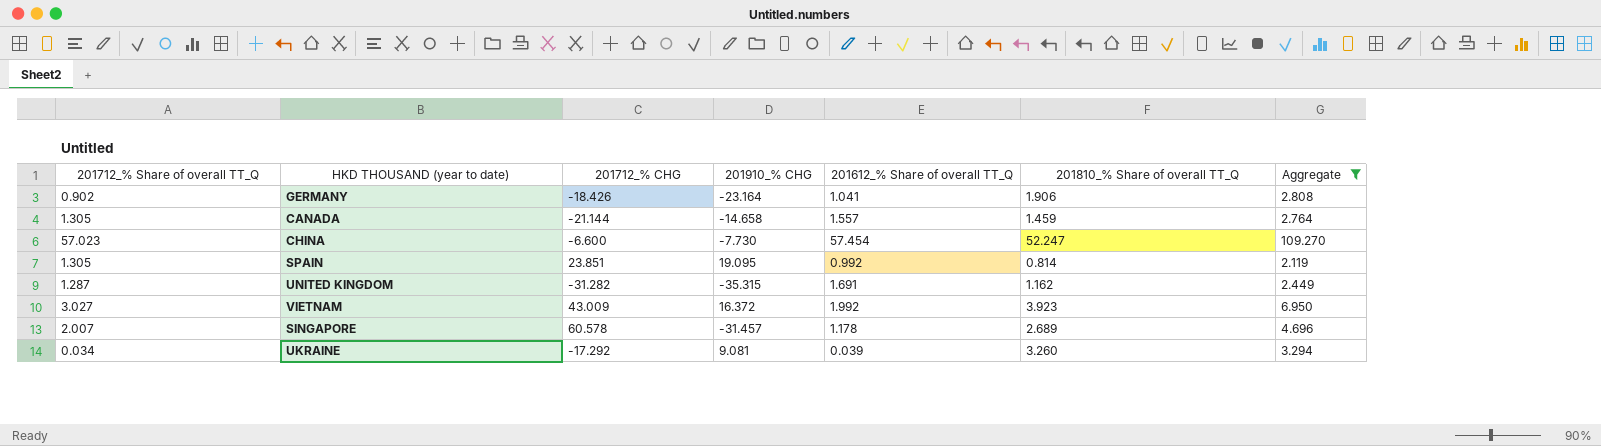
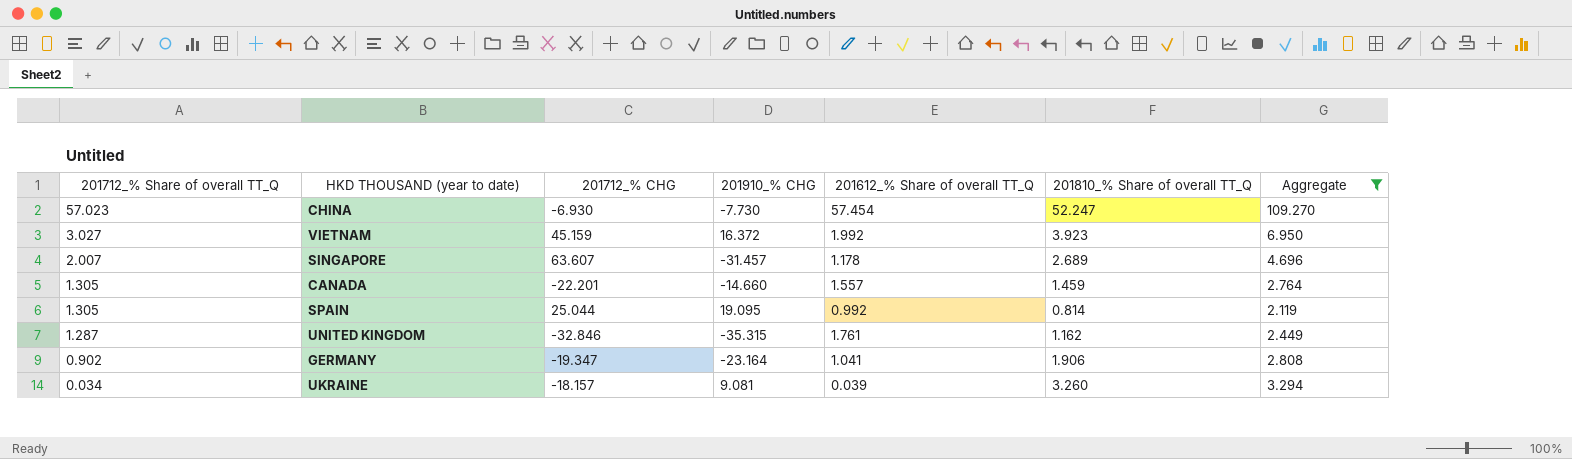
row order: none -> 201712_% Share of overall TT_Q descending
CHINA | 201712_% CHG: -6.600 -> -6.930
VIETNAM | 201712_% CHG: 43.009 -> 45.159
SINGAPORE | 201712_% CHG: 60.578 -> 63.607
CANADA | 201712_% CHG: -21.144 -> -22.201
CANADA | 201910_% CHG: -14.658 -> -14.660
SPAIN | 201712_% CHG: 23.851 -> 25.044
UNITED KINGDOM | 201712_% CHG: -31.282 -> -32.846
UNITED KINGDOM | 201612_% Share of overall TT_Q: 1.691 -> 1.761
GERMANY | 201712_% CHG: -18.426 -> -19.347
UKRAINE | 201712_% CHG: -17.292 -> -18.157

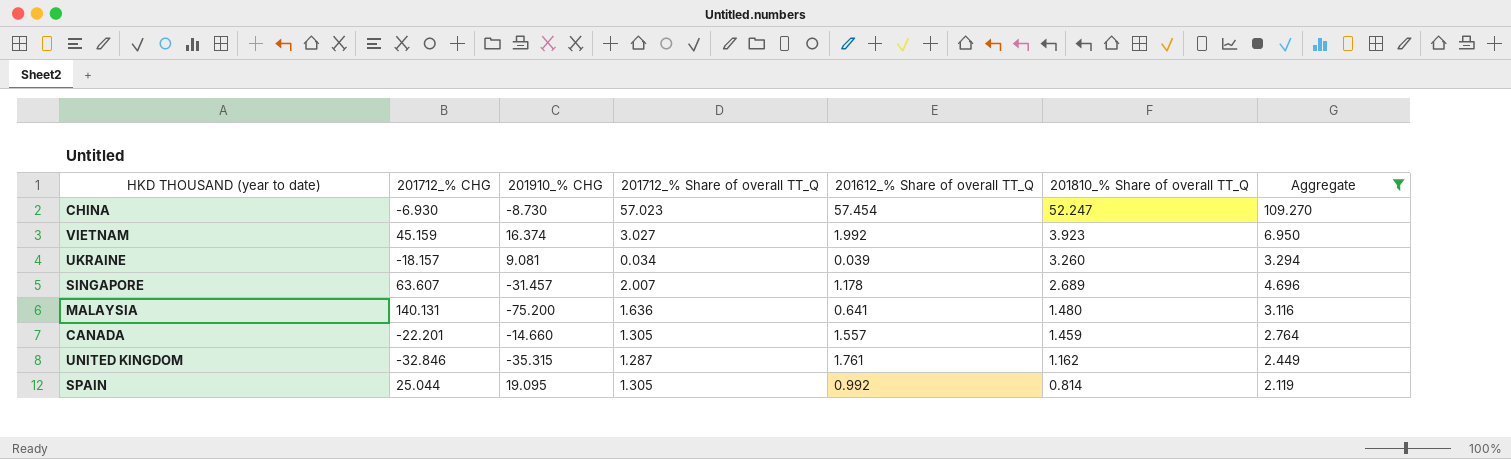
row order: 201712_% Share of overall TT_Q descending -> 201810_% Share of overall TT_Q descending
column 201712_% Share of overall TT_Q | position: 1 -> 4
row GERMANY: 0.902 | -19.347 | -23.164 | 1.041 | 1.906 | 2.808 -> none
CHINA | 201910_% CHG: -7.730 -> -8.730
VIETNAM | 201910_% CHG: 16.372 -> 16.374
row MALAYSIA: none -> 140.131 | -75.200 | 1.636 | 0.641 | 1.480 | 3.116

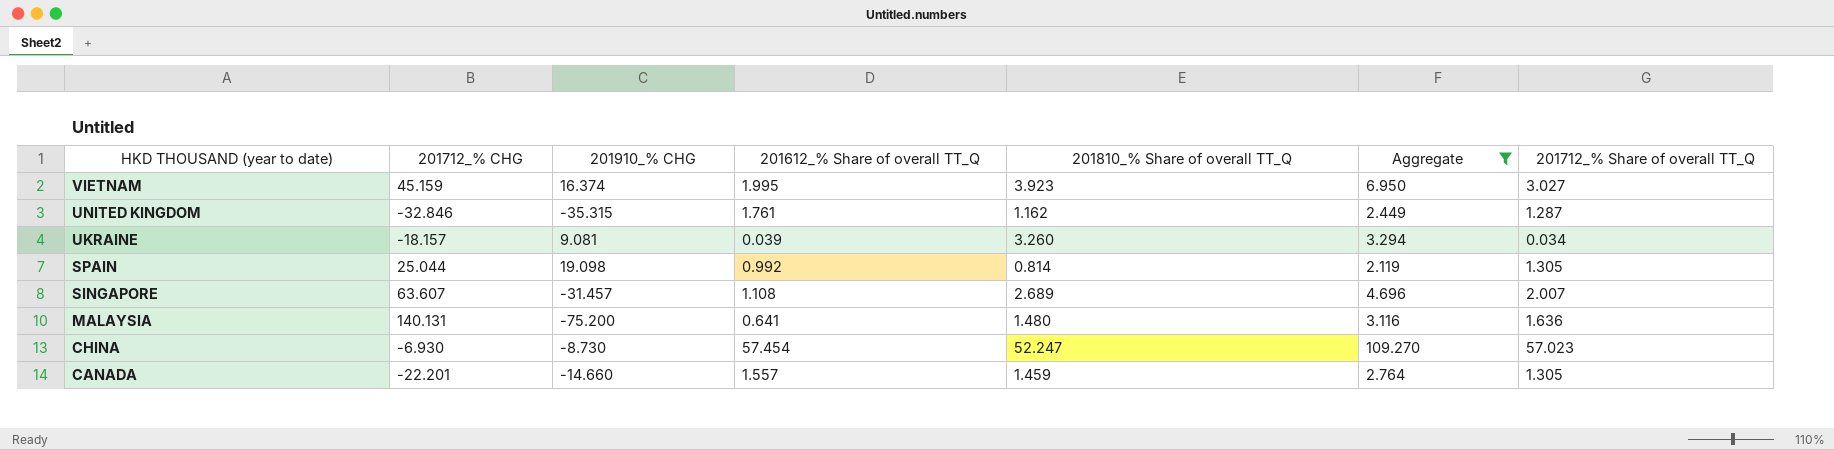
row order: 201810_% Share of overall TT_Q descending -> HKD THOUSAND (year to date) descending
column 201712_% Share of overall TT_Q | position: 4 -> 7
VIETNAM | 201612_% Share of overall TT_Q: 1.992 -> 1.995
SPAIN | 201910_% CHG: 19.095 -> 19.098
SINGAPORE | 201612_% Share of overall TT_Q: 1.178 -> 1.108

